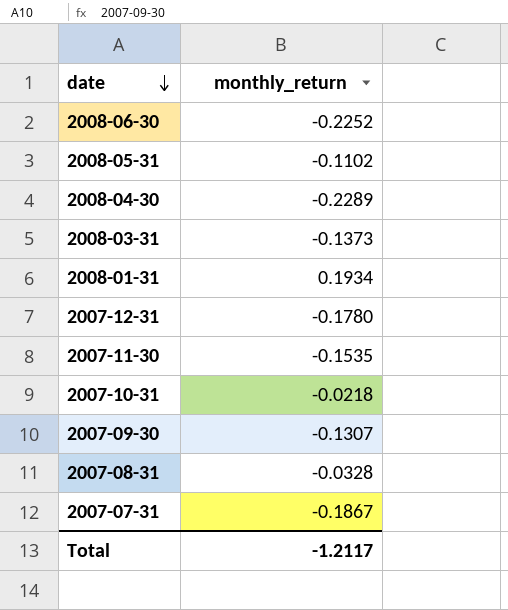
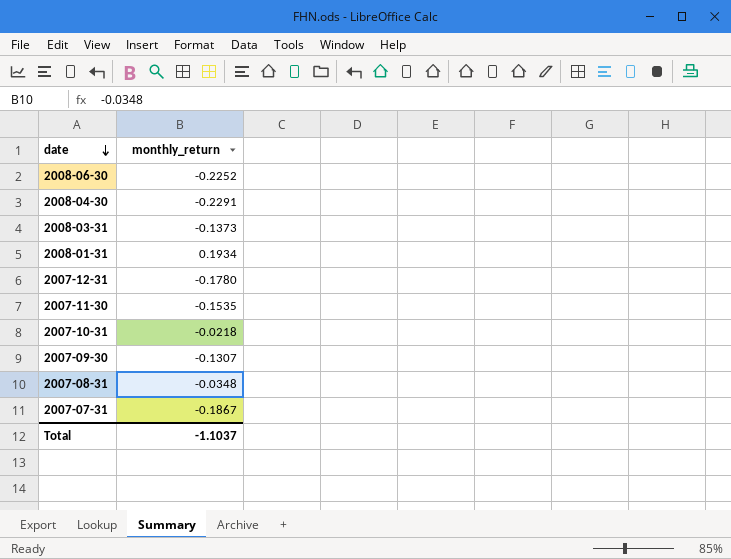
row 2008-05-31: -0.1102 -> none
2008-04-30 | monthly_return: -0.2289 -> -0.2291
2007-08-31 | monthly_return: -0.0328 -> -0.0348
Total | monthly_return: -1.2117 -> -1.1037

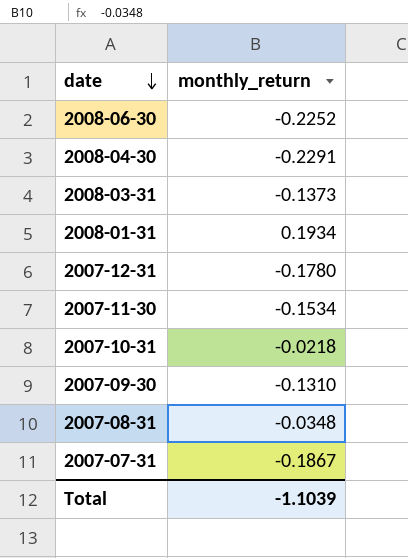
2007-11-30 | monthly_return: -0.1535 -> -0.1534
2007-09-30 | monthly_return: -0.1307 -> -0.1310
Total | monthly_return: -1.1037 -> -1.1039

